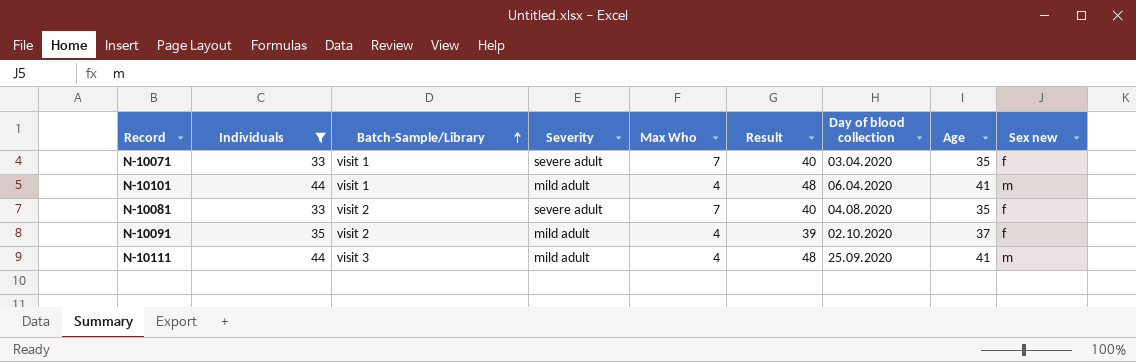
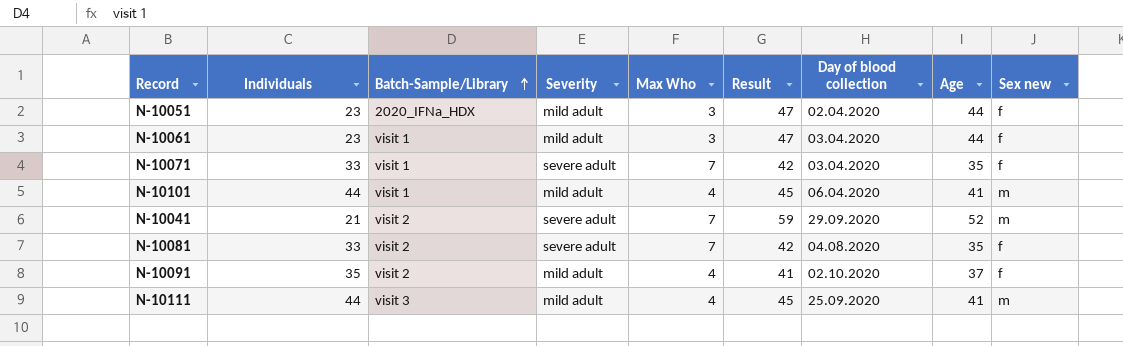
filter: Individuals >= 33 -> none
column Result | formula: [Individuals] + [Max Who] -> [Max Who] + [Age]

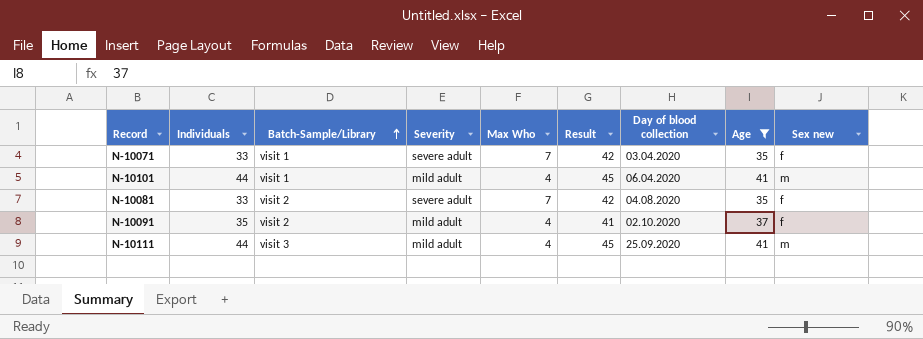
filter: none -> Age <= 41

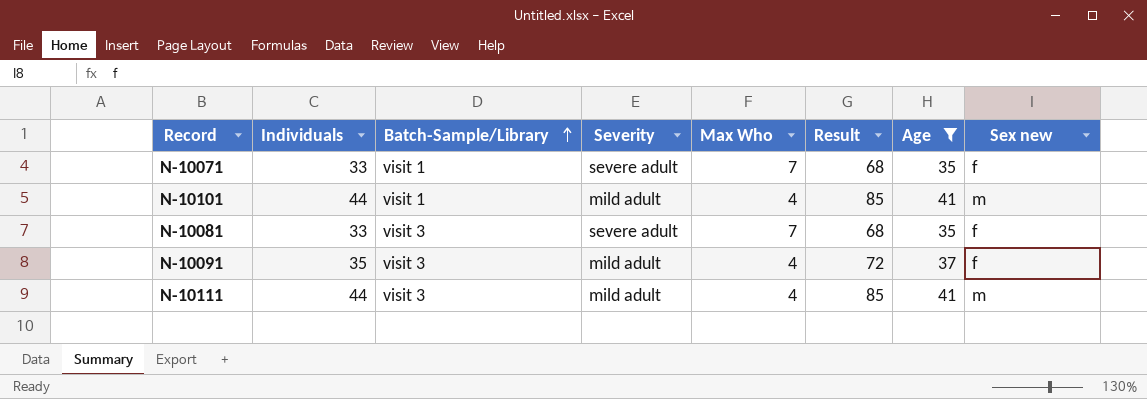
column Day of blood collection | position: 7 -> none
column Result | formula: [Max Who] + [Age] -> [Individuals] + [Age]
N-10081 | Batch-Sample/Library: visit 2 -> visit 3
N-10091 | Batch-Sample/Library: visit 2 -> visit 3

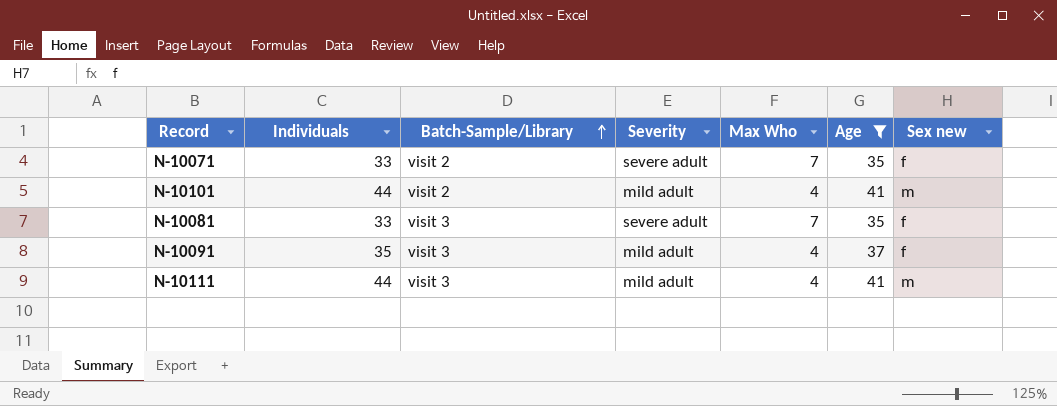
column Result | formula: [Individuals] + [Age] -> none
N-10071 | Batch-Sample/Library: visit 1 -> visit 2
N-10101 | Batch-Sample/Library: visit 1 -> visit 2

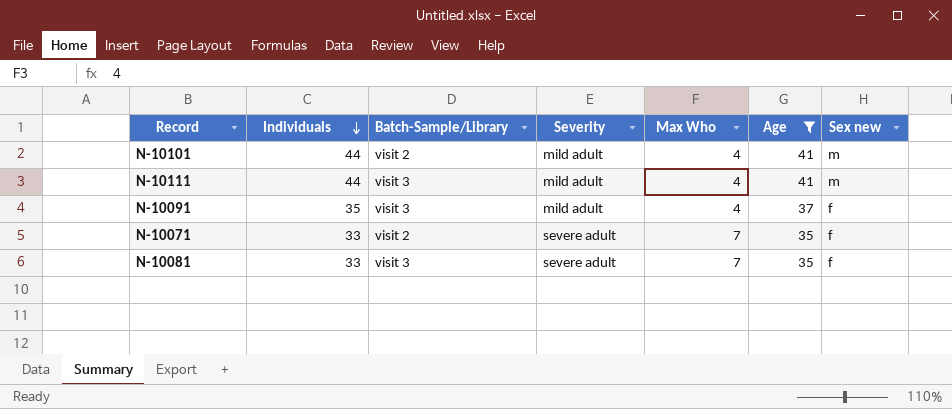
row order: Batch-Sample/Library ascending -> Individuals descending

